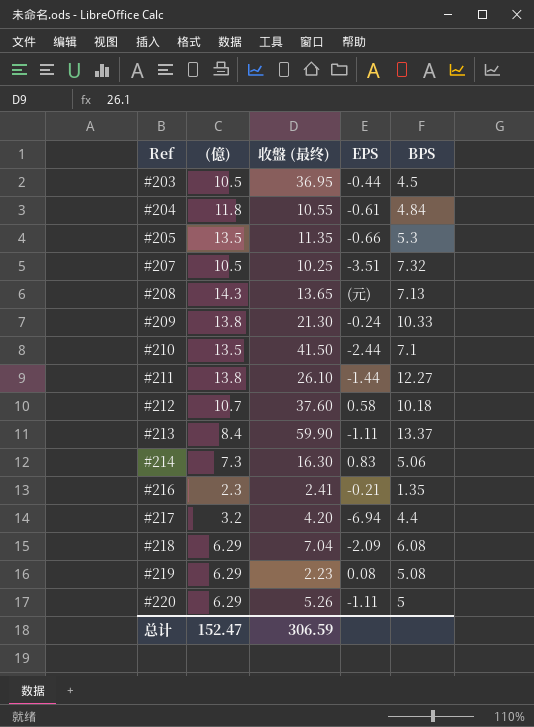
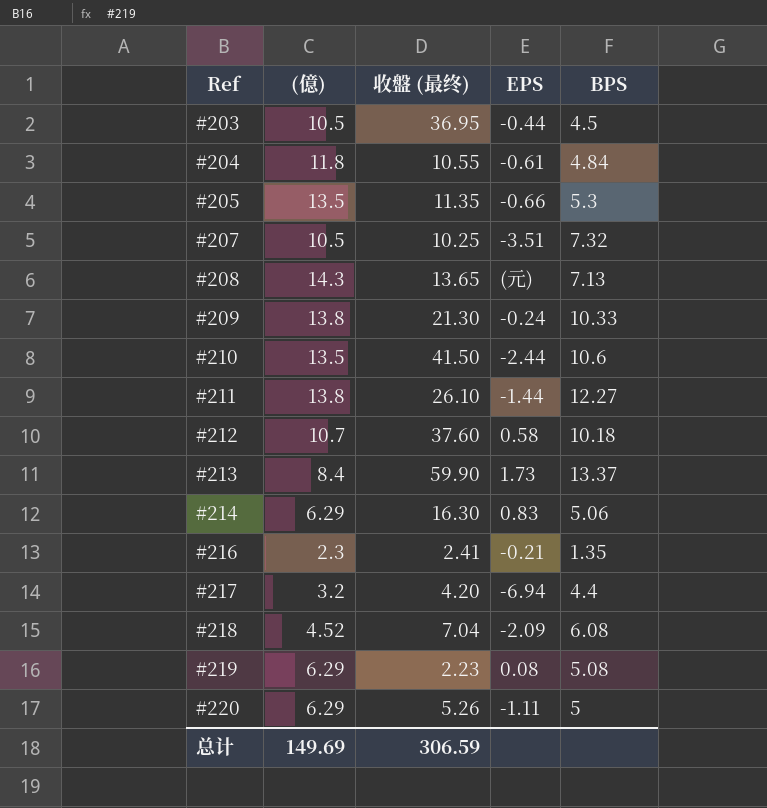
#210 | BPS: 7.1 -> 10.6
#213 | EPS: -1.11 -> 1.73
#214 | (億): 7.3 -> 6.29
#218 | (億): 6.29 -> 4.52
总计 | (億): 152.47 -> 149.69

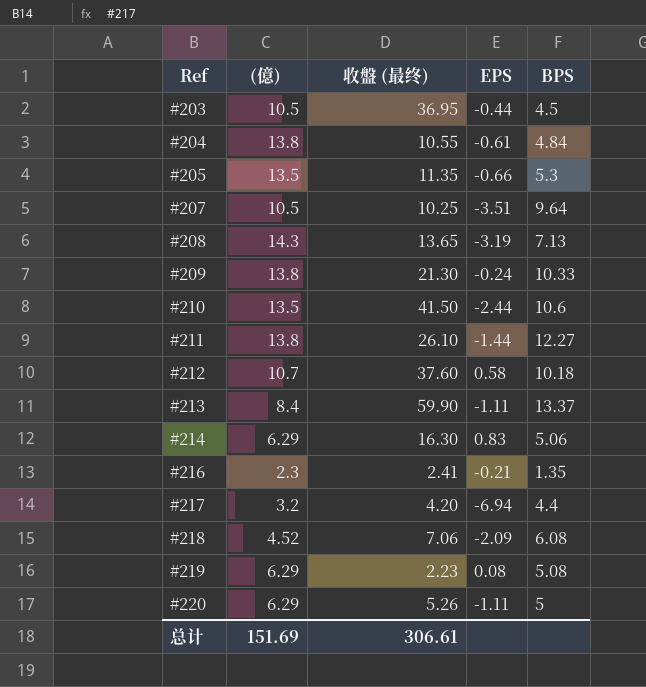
#204 | (億): 11.8 -> 13.8
#207 | BPS: 7.32 -> 9.64
#208 | EPS: (元) -> -3.19
#213 | EPS: 1.73 -> -1.11
#218 | 收盤 (最终): 7.04 -> 7.06
总计 | (億): 149.69 -> 151.69
总计 | 收盤 (最终): 306.59 -> 306.61

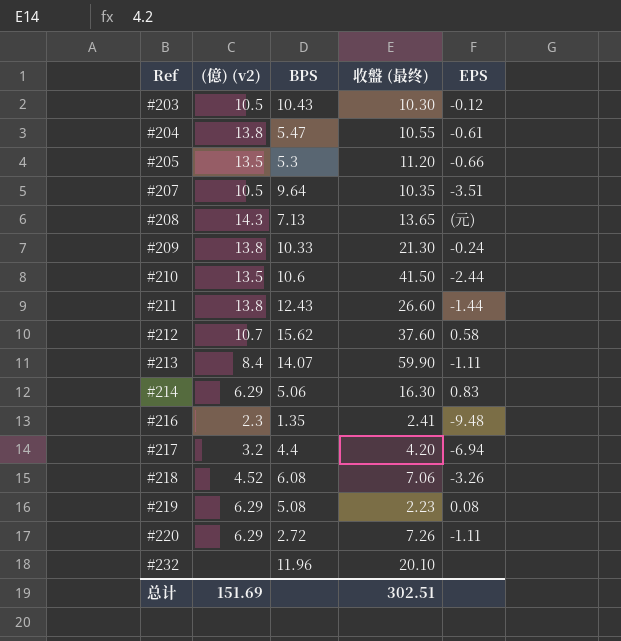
column name: (億) -> (億) (v2)
column BPS | position: 5 -> 3
#203 | BPS: 4.5 -> 10.43
#203 | 收盤 (最终): 36.95 -> 10.30
#203 | EPS: -0.44 -> -0.12
#204 | BPS: 4.84 -> 5.47
#205 | 收盤 (最终): 11.35 -> 11.20
#207 | 收盤 (最终): 10.25 -> 10.35
#208 | EPS: -3.19 -> (元)
#211 | BPS: 12.27 -> 12.43
#211 | 收盤 (最终): 26.10 -> 26.60
#212 | BPS: 10.18 -> 15.62
#213 | BPS: 13.37 -> 14.07
#216 | EPS: -0.21 -> -9.48
#218 | EPS: -2.09 -> -3.26
#220 | BPS: 5 -> 2.72
#220 | 收盤 (最终): 5.26 -> 7.26
row #232: none -> none | 11.96 | 20.10 | none
总计 | 收盤 (最终): 306.61 -> 302.51

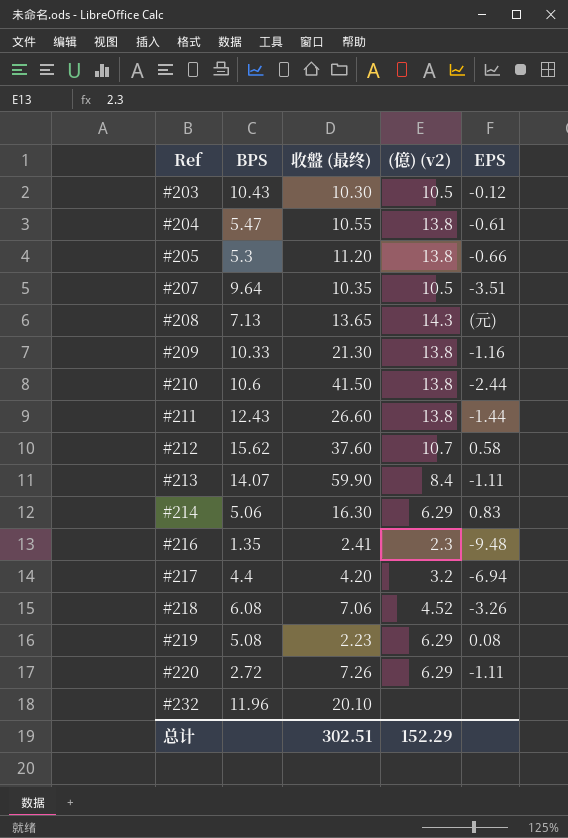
column (億) (v2) | position: 2 -> 4
#205 | (億) (v2): 13.5 -> 13.8
#209 | EPS: -0.24 -> -1.16
#210 | (億) (v2): 13.5 -> 13.8
总计 | (億) (v2): 151.69 -> 152.29

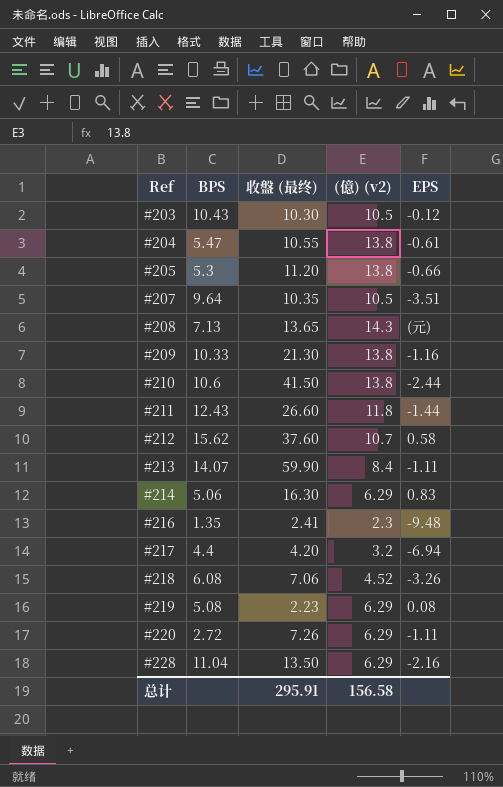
row #232: 11.96 | 20.10 | none | none -> none
#211 | (億) (v2): 13.8 -> 11.8
row #228: none -> 11.04 | 13.50 | 6.29 | -2.16
总计 | 收盤 (最终): 302.51 -> 295.91
总计 | (億) (v2): 152.29 -> 156.58

